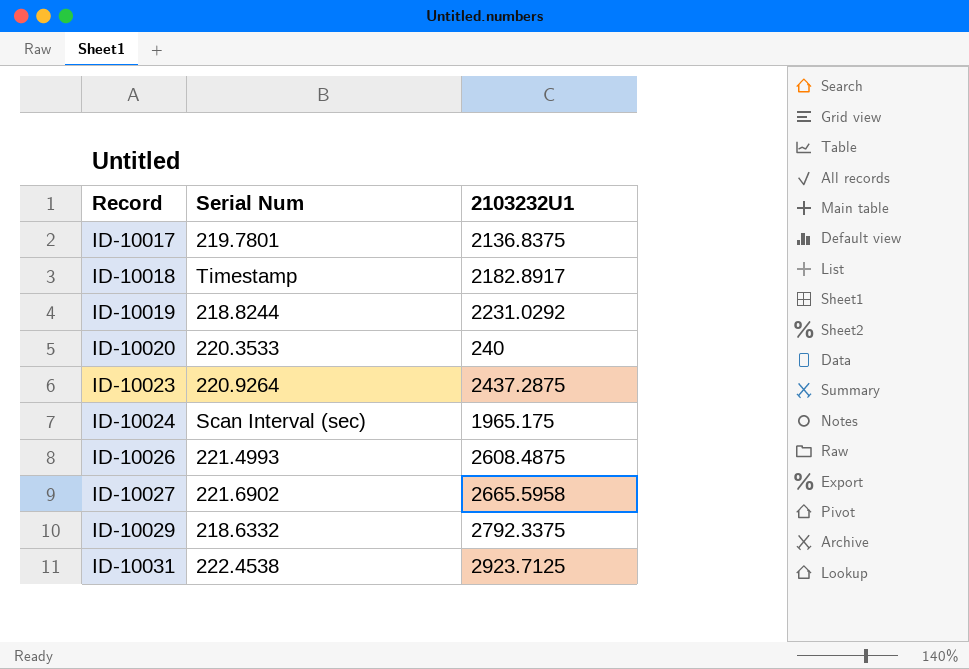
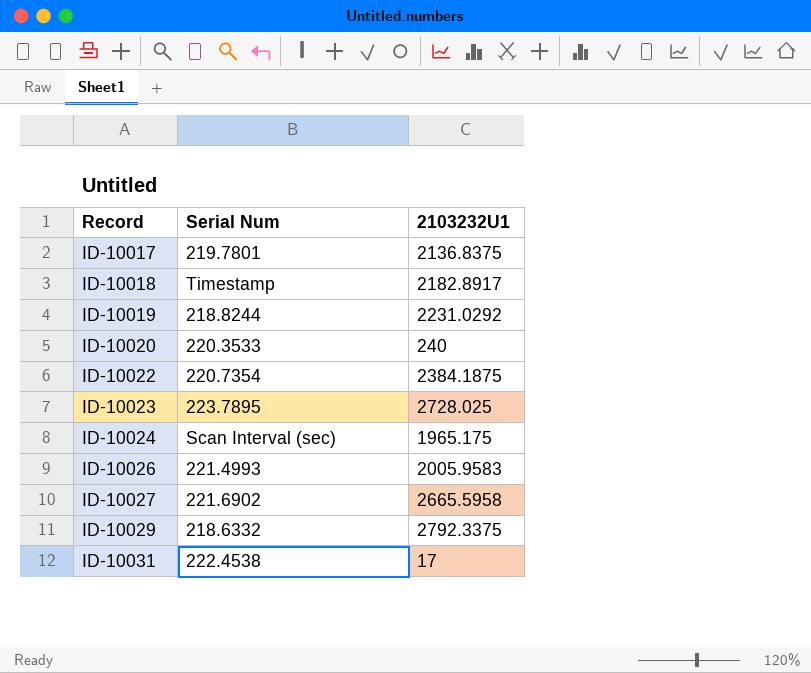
row ID-10022: none -> 220.7354 | 2384.1875
ID-10023 | Serial Num: 220.9264 -> 223.7895
ID-10023 | 2103232U1: 2437.2875 -> 2728.025
ID-10026 | 2103232U1: 2608.4875 -> 2005.9583
ID-10031 | 2103232U1: 2923.7125 -> 17

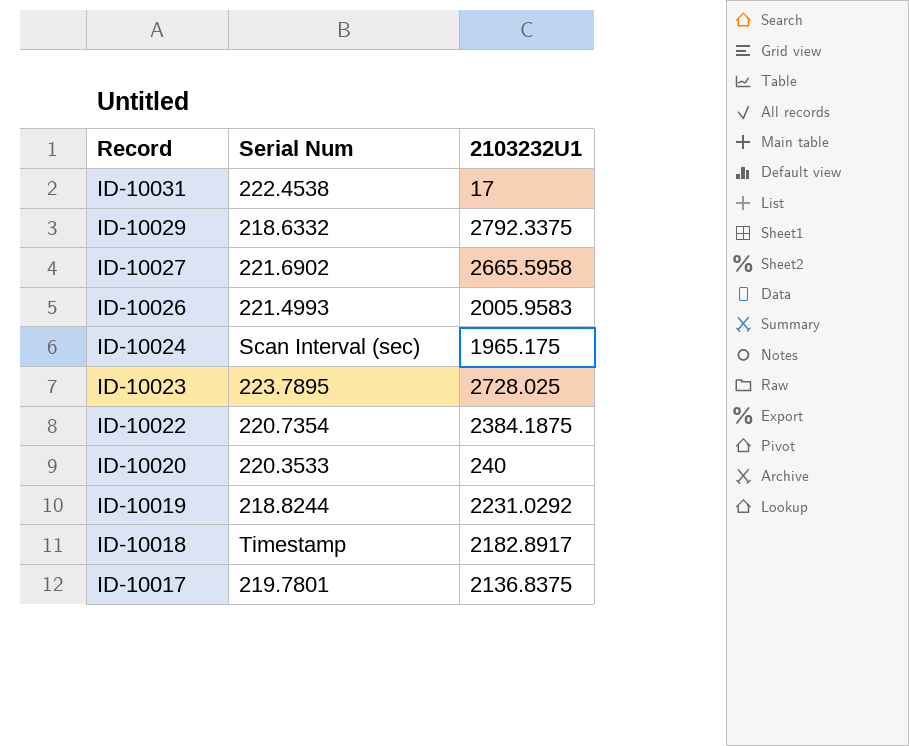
row order: Record ascending -> Record descending

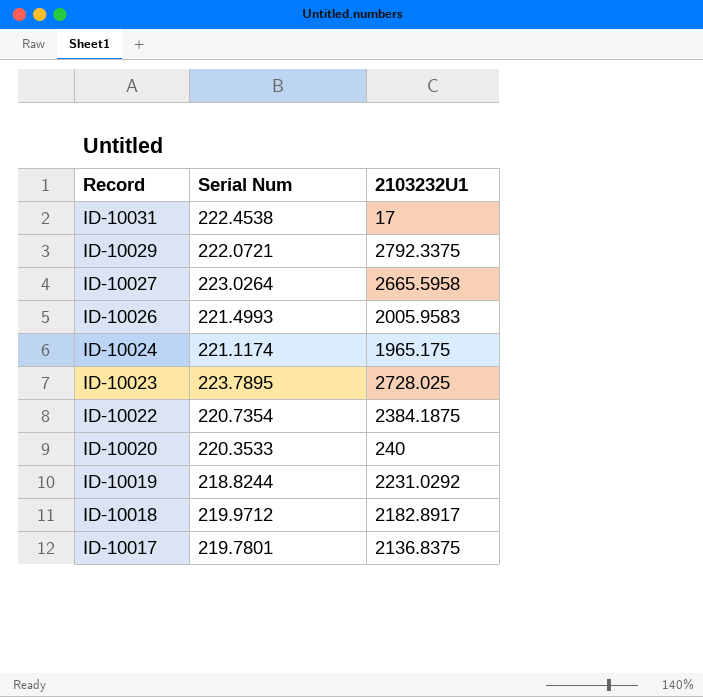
ID-10029 | Serial Num: 218.6332 -> 222.0721
ID-10027 | Serial Num: 221.6902 -> 223.0264
ID-10024 | Serial Num: Scan Interval (sec) -> 221.1174
ID-10018 | Serial Num: Timestamp -> 219.9712

